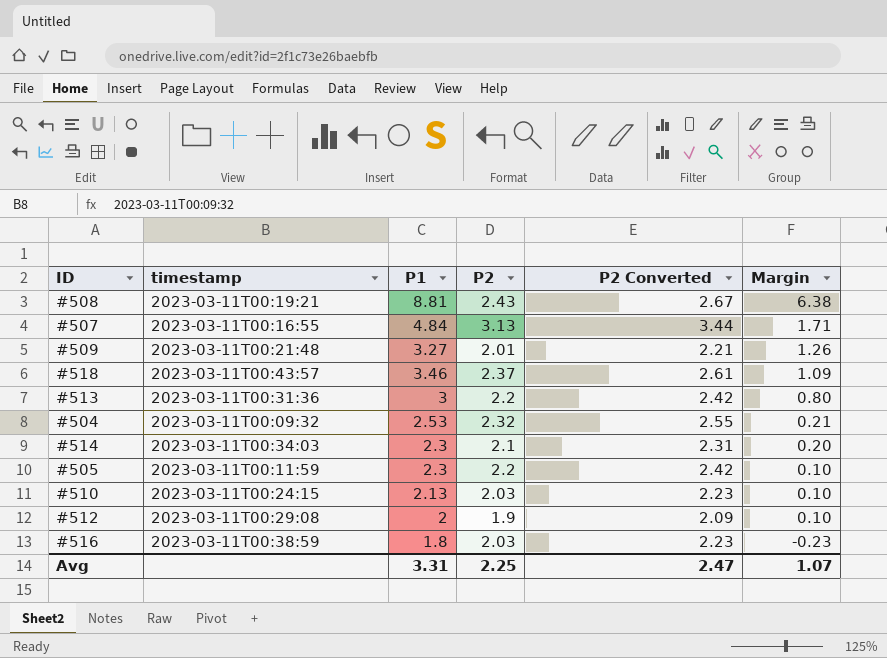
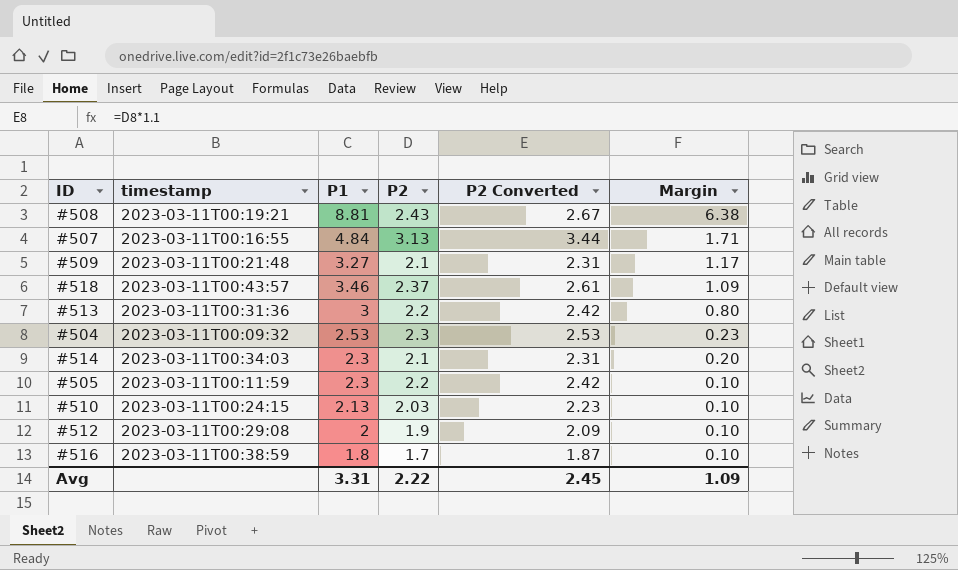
#509 | P2: 2.01 -> 2.1
#509 | P2 Converted: 2.21 -> 2.31
#509 | Margin: 1.26 -> 1.17
#504 | P2: 2.32 -> 2.3
#504 | P2 Converted: 2.55 -> 2.53
#504 | Margin: 0.21 -> 0.23
#516 | P2: 2.03 -> 1.7
#516 | P2 Converted: 2.23 -> 1.87
#516 | Margin: -0.23 -> 0.10
Avg | P2: 2.25 -> 2.22
Avg | P2 Converted: 2.47 -> 2.45
Avg | Margin: 1.07 -> 1.09

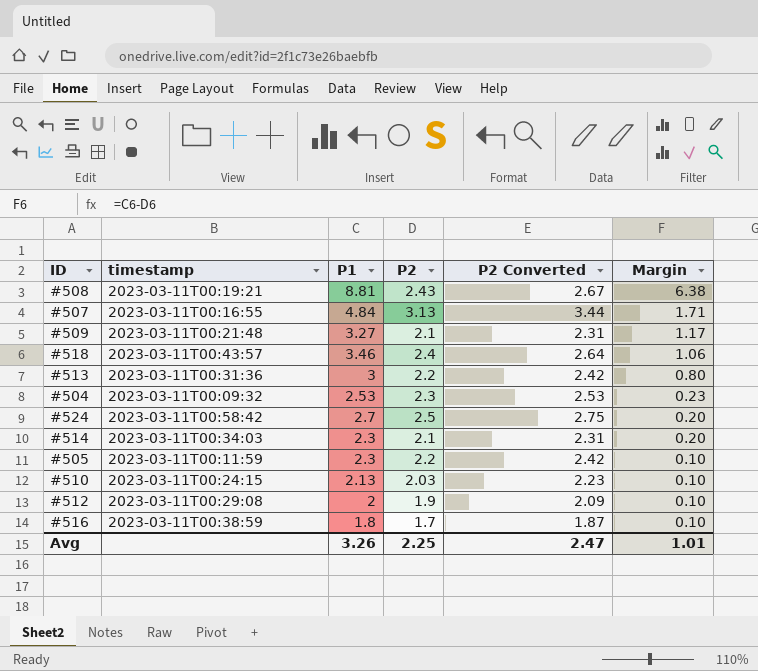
#518 | P2: 2.37 -> 2.4
#518 | P2 Converted: 2.61 -> 2.64
#518 | Margin: 1.09 -> 1.06
row #524: none -> 2023-03-11T00:58:42 | 2.7 | 2.5 | 2.75 | 0.20
Avg | P1: 3.31 -> 3.26
Avg | P2: 2.22 -> 2.25
Avg | P2 Converted: 2.45 -> 2.47
Avg | Margin: 1.09 -> 1.01

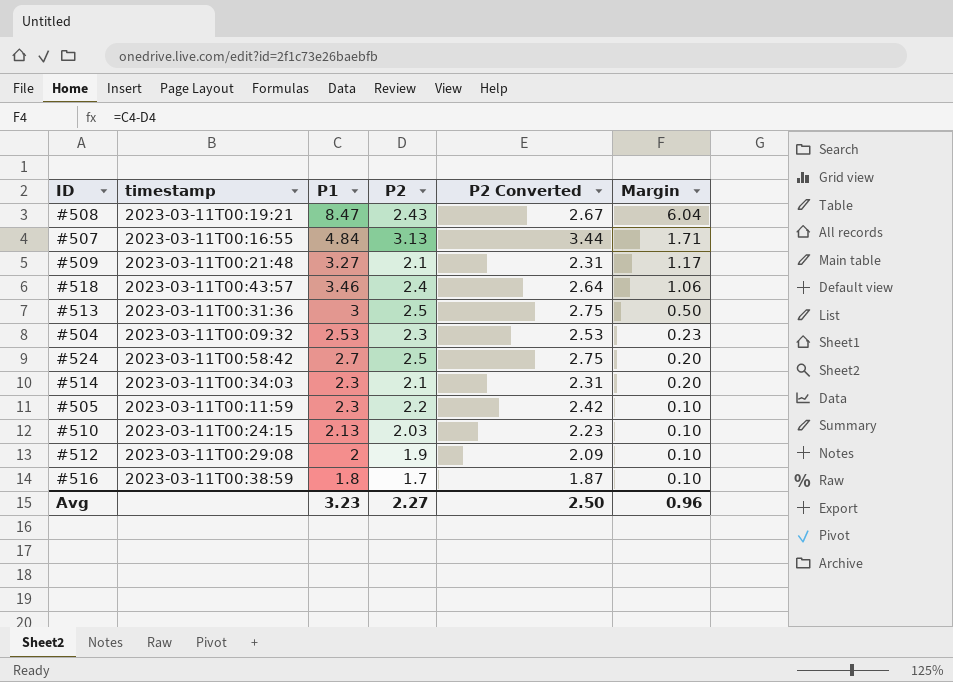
#508 | P1: 8.81 -> 8.47
#508 | Margin: 6.38 -> 6.04
#513 | P2: 2.2 -> 2.5
#513 | P2 Converted: 2.42 -> 2.75
#513 | Margin: 0.80 -> 0.50
Avg | P1: 3.26 -> 3.23
Avg | P2: 2.25 -> 2.27
Avg | P2 Converted: 2.47 -> 2.50
Avg | Margin: 1.01 -> 0.96

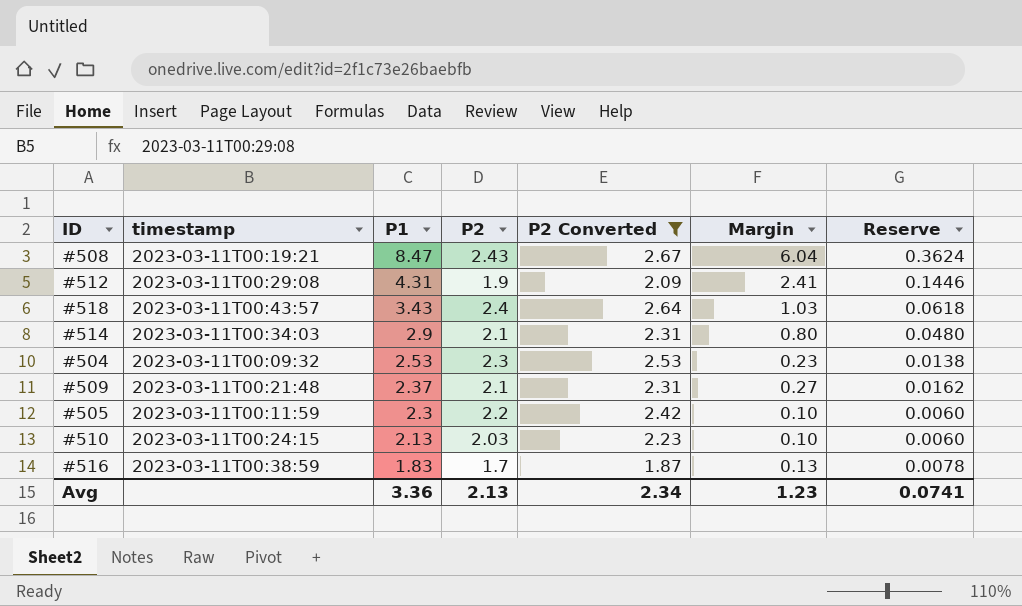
filter: none -> P2 Converted <= 2.67
row order: Margin descending -> P1 descending
column Reserve | formula: none -> [Margin] * 0.06
#512 | P1: 2 -> 4.31
#512 | Margin: 0.10 -> 2.41
#518 | P1: 3.46 -> 3.43
#518 | Margin: 1.06 -> 1.03
#514 | P1: 2.3 -> 2.9
#514 | Margin: 0.20 -> 0.80
#509 | P1: 3.27 -> 2.37
#509 | Margin: 1.17 -> 0.27
#516 | P1: 1.8 -> 1.83
#516 | Margin: 0.10 -> 0.13
Avg | P1: 3.23 -> 3.36
Avg | P2: 2.27 -> 2.13
Avg | P2 Converted: 2.50 -> 2.34
Avg | Margin: 0.96 -> 1.23

